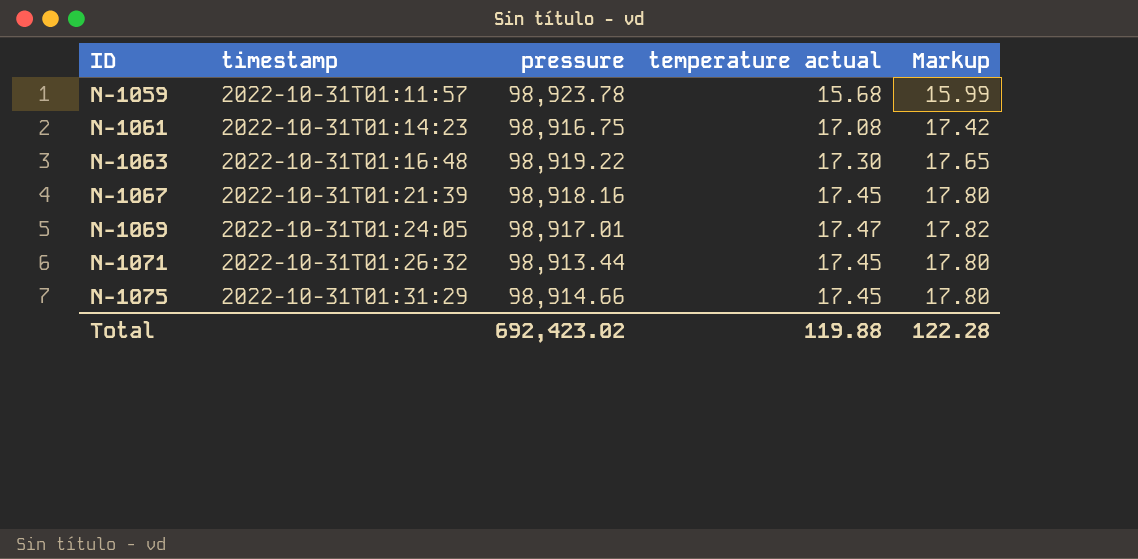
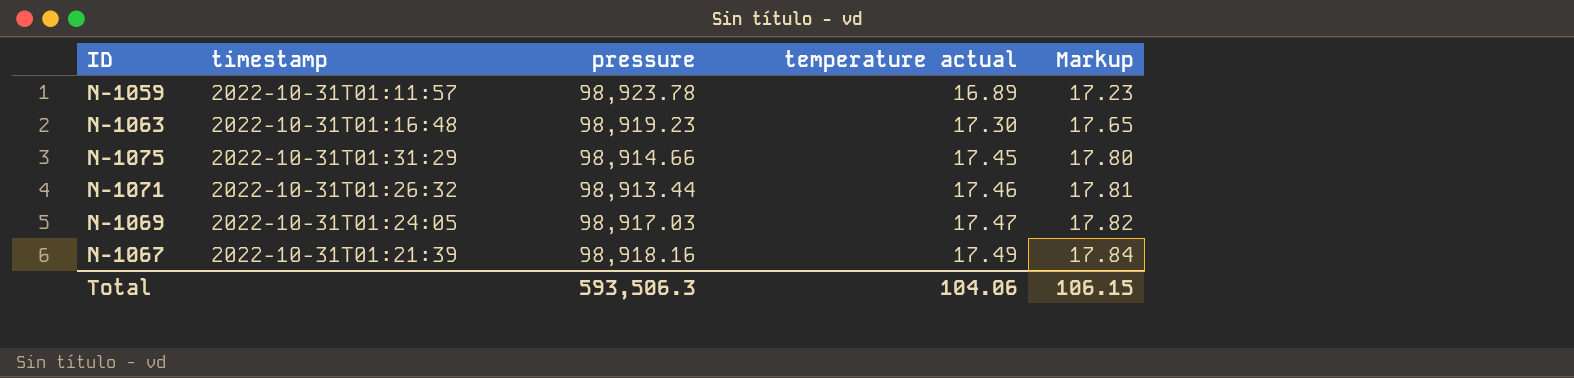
row order: ID ascending -> temperature actual ascending
row N-1061: 2022-10-31T01:14:23 | 98,916.75 | 17.08 | 17.42 -> none
N-1059 | temperature actual: 15.68 -> 16.89
N-1059 | Markup: 15.99 -> 17.23
N-1063 | pressure: 98,919.22 -> 98,919.23
N-1071 | temperature actual: 17.45 -> 17.46
N-1071 | Markup: 17.80 -> 17.81
N-1069 | pressure: 98,917.01 -> 98,917.03
N-1067 | temperature actual: 17.45 -> 17.49
N-1067 | Markup: 17.80 -> 17.84
Total | pressure: 692,423.02 -> 593,506.3
Total | temperature actual: 119.88 -> 104.06
Total | Markup: 122.28 -> 106.15

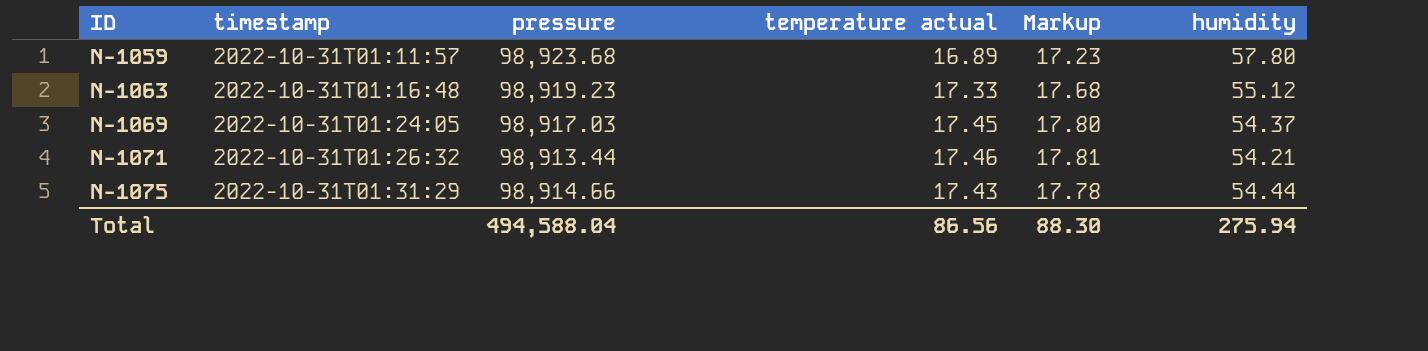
row order: temperature actual ascending -> ID ascending
column humidity | position: none -> 6
row N-1067: 2022-10-31T01:21:39 | 98,918.16 | 17.49 | 17.84 -> none
N-1059 | pressure: 98,923.78 -> 98,923.68
N-1063 | temperature actual: 17.30 -> 17.33
N-1063 | Markup: 17.65 -> 17.68
N-1069 | temperature actual: 17.47 -> 17.45
N-1069 | Markup: 17.82 -> 17.80
N-1075 | temperature actual: 17.45 -> 17.43
N-1075 | Markup: 17.80 -> 17.78
Total | pressure: 593,506.3 -> 494,588.04
Total | temperature actual: 104.06 -> 86.56
Total | Markup: 106.15 -> 88.30

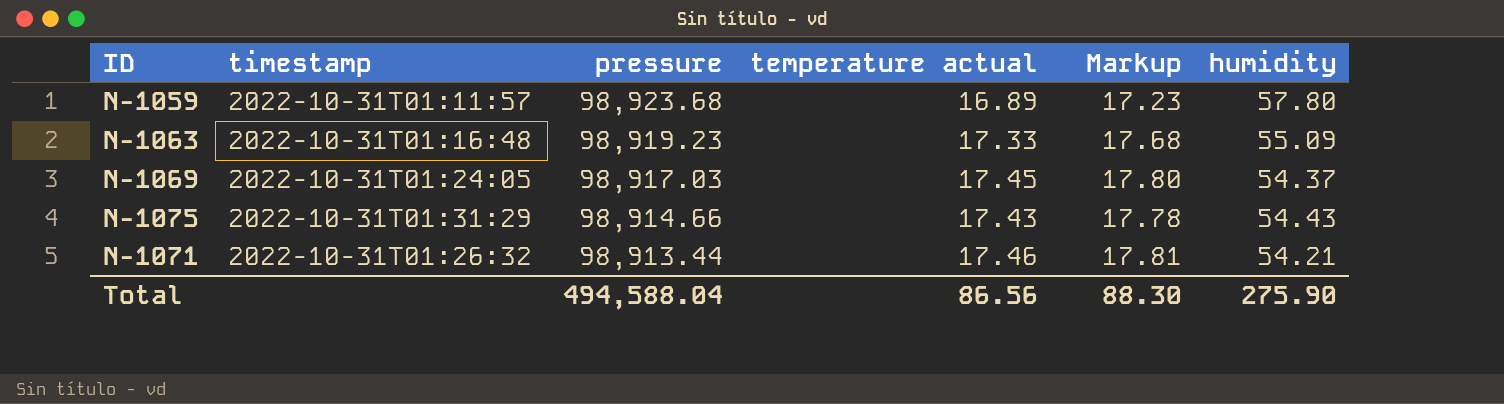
row order: ID ascending -> pressure descending
N-1063 | humidity: 55.12 -> 55.09
N-1075 | humidity: 54.44 -> 54.43
Total | humidity: 275.94 -> 275.90

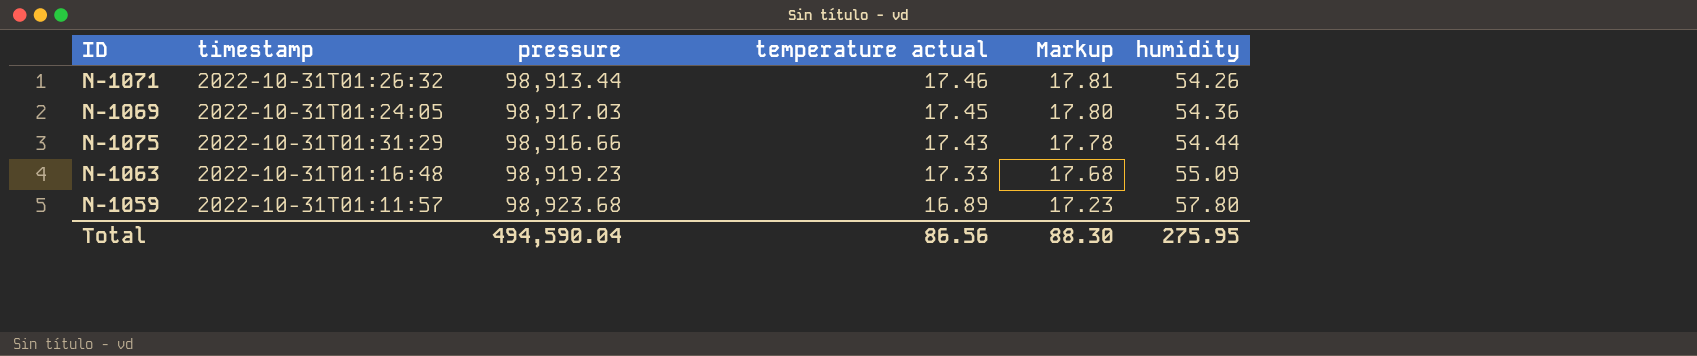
row order: pressure descending -> temperature actual descending
N-1071 | humidity: 54.21 -> 54.26
N-1069 | humidity: 54.37 -> 54.36
N-1075 | pressure: 98,914.66 -> 98,916.66
N-1075 | humidity: 54.43 -> 54.44
Total | pressure: 494,588.04 -> 494,590.04
Total | humidity: 275.90 -> 275.95

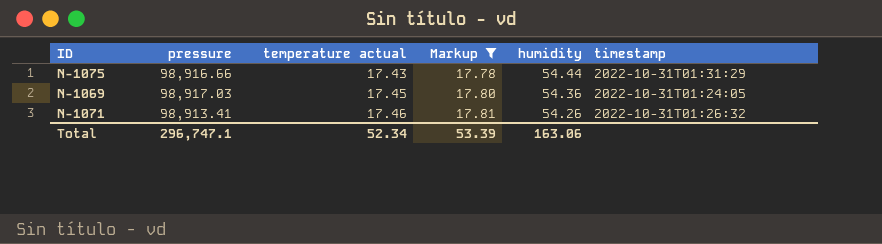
filter: none -> Markup >= 17.78
row order: temperature actual descending -> temperature actual ascending
column timestamp | position: 2 -> 6
N-1071 | pressure: 98,913.44 -> 98,913.41
Total | pressure: 494,590.04 -> 296,747.1
Total | temperature actual: 86.56 -> 52.34
Total | Markup: 88.30 -> 53.39
Total | humidity: 275.95 -> 163.06

